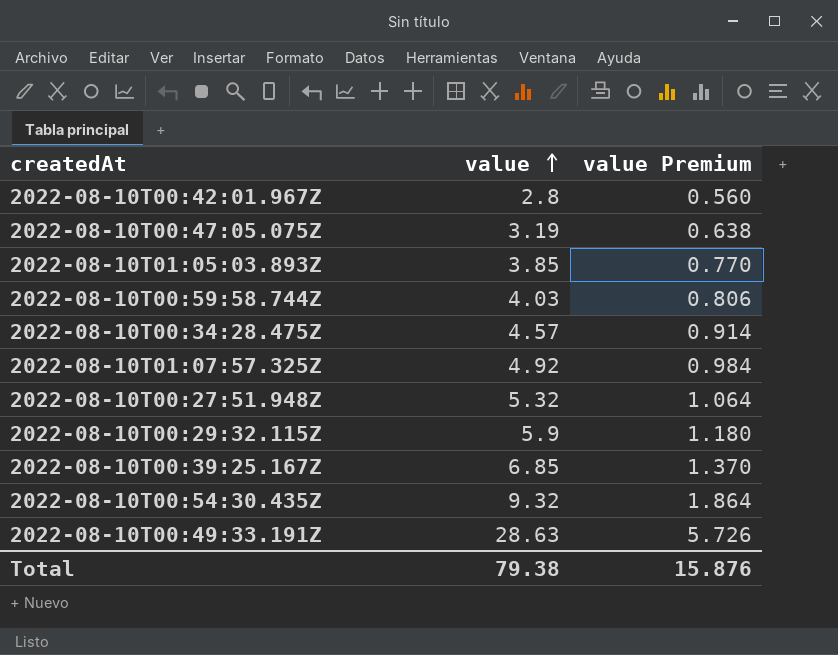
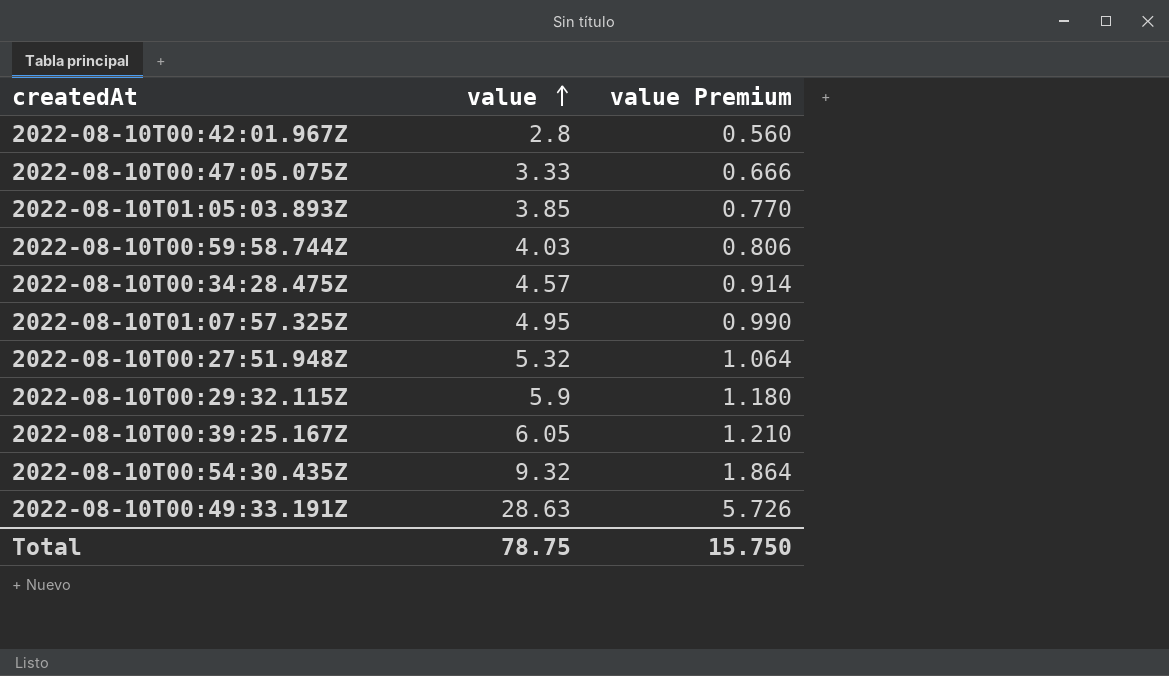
2022-08-10T00:47:05.075Z | value: 3.19 -> 3.33
2022-08-10T00:47:05.075Z | value Premium: 0.638 -> 0.666
2022-08-10T01:07:57.325Z | value: 4.92 -> 4.95
2022-08-10T01:07:57.325Z | value Premium: 0.984 -> 0.990
2022-08-10T00:39:25.167Z | value: 6.85 -> 6.05
2022-08-10T00:39:25.167Z | value Premium: 1.370 -> 1.210
Total | value: 79.38 -> 78.75
Total | value Premium: 15.876 -> 15.750

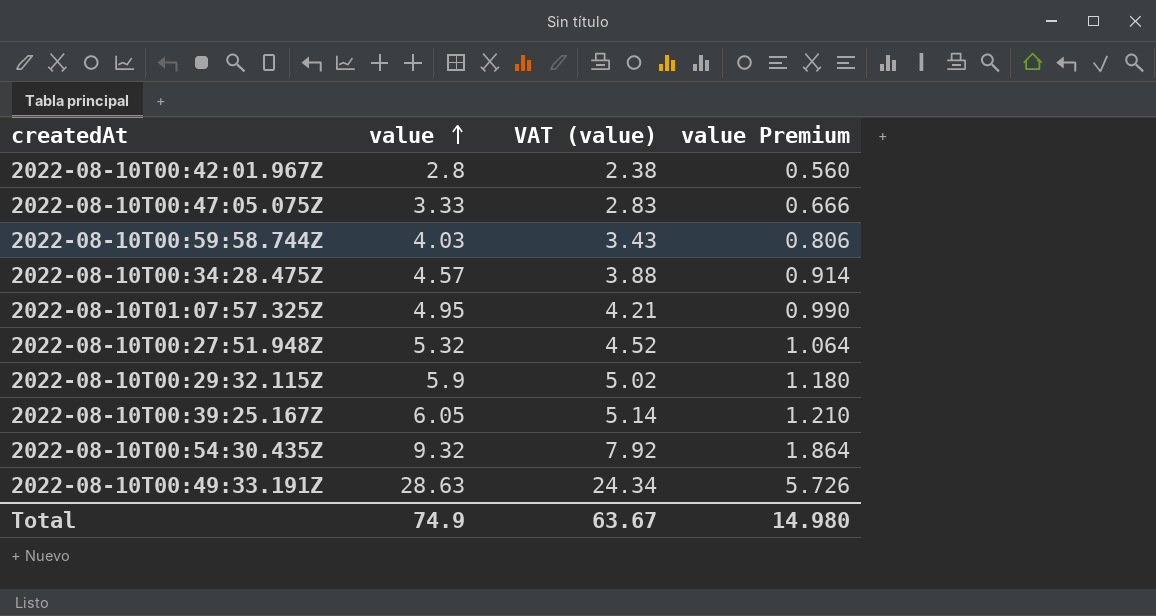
column VAT (value) | formula: none -> [value] * 0.85
row 2022-08-10T01:05:03.893Z: 3.85 | 0.770 -> none
Total | value: 78.75 -> 74.9
Total | value Premium: 15.750 -> 14.980

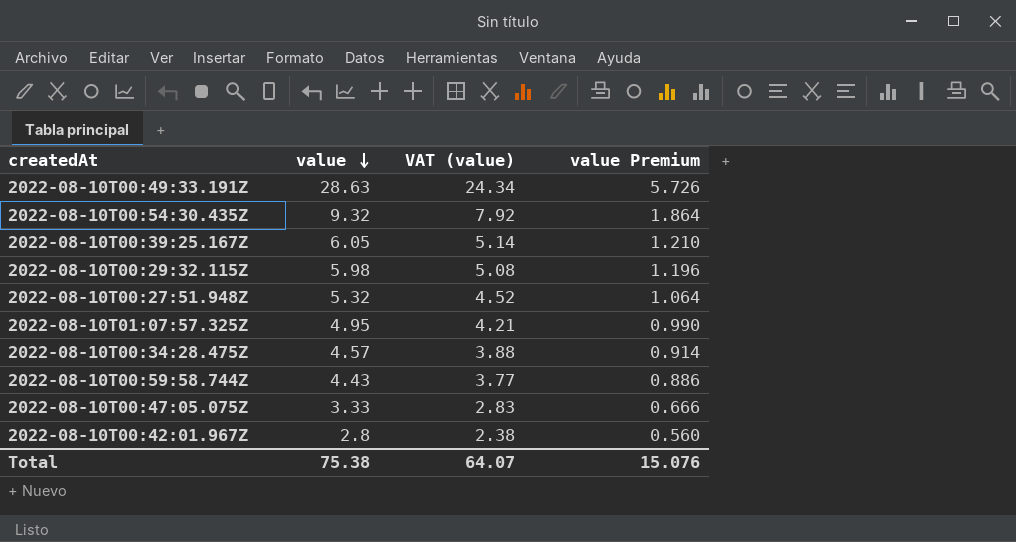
row order: value ascending -> value descending
2022-08-10T00:29:32.115Z | value: 5.9 -> 5.98
2022-08-10T00:29:32.115Z | VAT (value): 5.02 -> 5.08
2022-08-10T00:29:32.115Z | value Premium: 1.180 -> 1.196
2022-08-10T00:59:58.744Z | value: 4.03 -> 4.43
2022-08-10T00:59:58.744Z | VAT (value): 3.43 -> 3.77
2022-08-10T00:59:58.744Z | value Premium: 0.806 -> 0.886
Total | value: 74.9 -> 75.38
Total | VAT (value): 63.67 -> 64.07
Total | value Premium: 14.980 -> 15.076

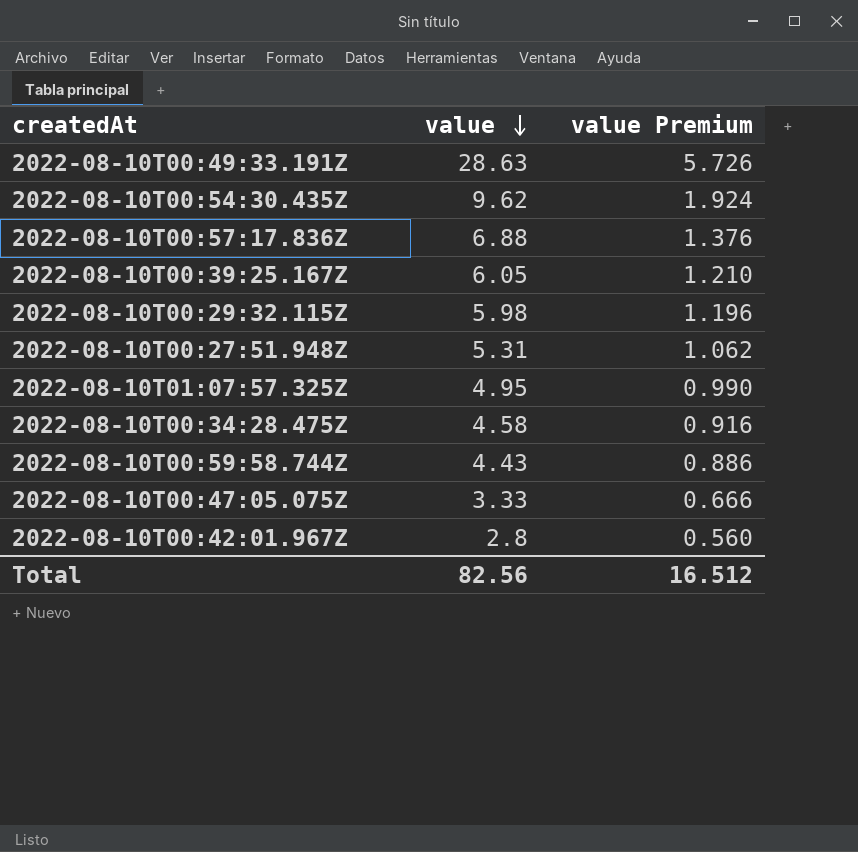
column VAT (value) | formula: [value] * 0.85 -> none
2022-08-10T00:54:30.435Z | value: 9.32 -> 9.62
2022-08-10T00:54:30.435Z | value Premium: 1.864 -> 1.924
row 2022-08-10T00:57:17.836Z: none -> 6.88 | 1.376
2022-08-10T00:27:51.948Z | value: 5.32 -> 5.31
2022-08-10T00:27:51.948Z | value Premium: 1.064 -> 1.062
2022-08-10T00:34:28.475Z | value: 4.57 -> 4.58
2022-08-10T00:34:28.475Z | value Premium: 0.914 -> 0.916
Total | value: 75.38 -> 82.56
Total | value Premium: 15.076 -> 16.512

